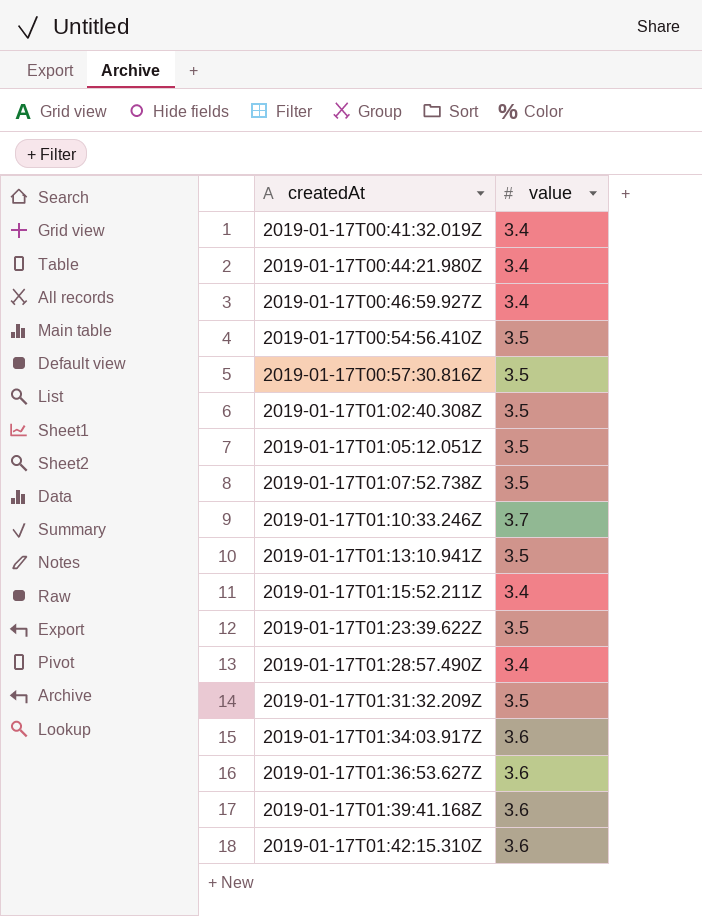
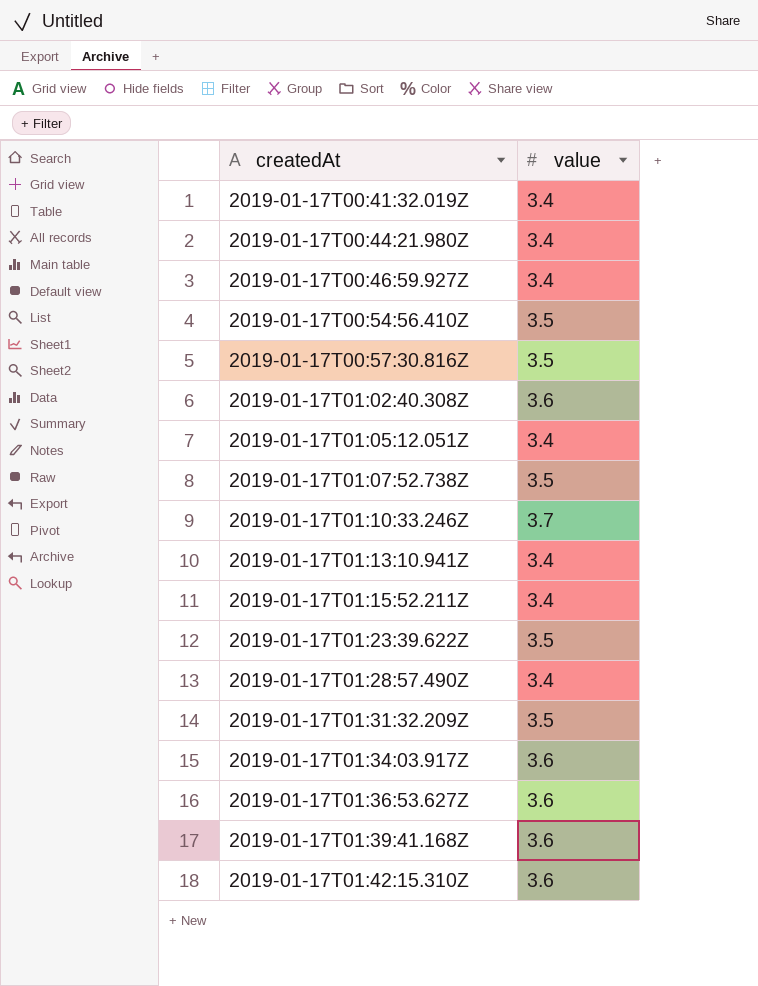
2019-01-17T01:02:40.308Z | value: 3.5 -> 3.6
2019-01-17T01:05:12.051Z | value: 3.5 -> 3.4
2019-01-17T01:13:10.941Z | value: 3.5 -> 3.4

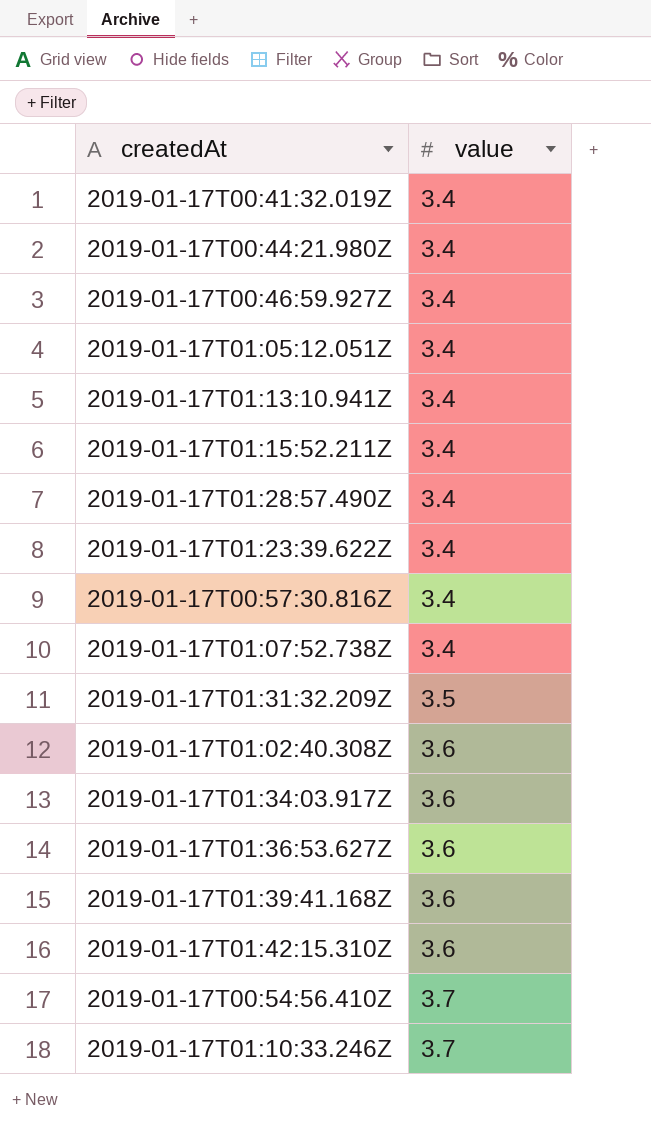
row order: createdAt ascending -> value ascending
2019-01-17T01:23:39.622Z | value: 3.5 -> 3.4
2019-01-17T00:57:30.816Z | value: 3.5 -> 3.4
2019-01-17T01:07:52.738Z | value: 3.5 -> 3.4
2019-01-17T00:54:56.410Z | value: 3.5 -> 3.7

